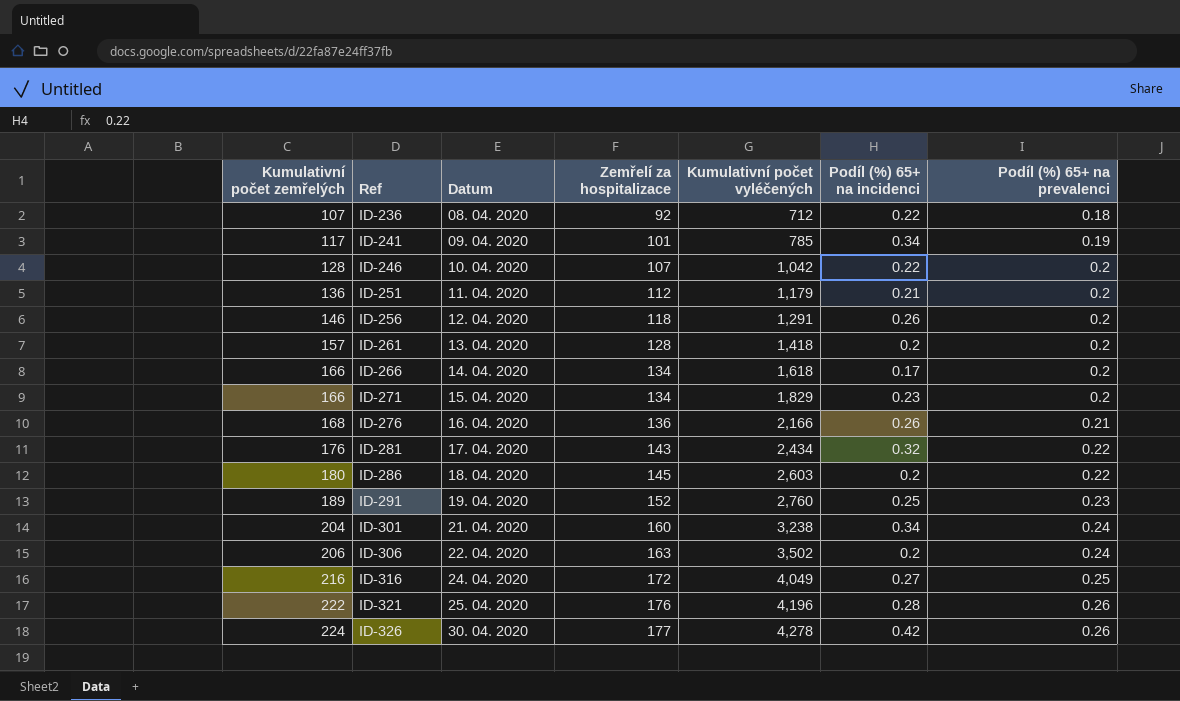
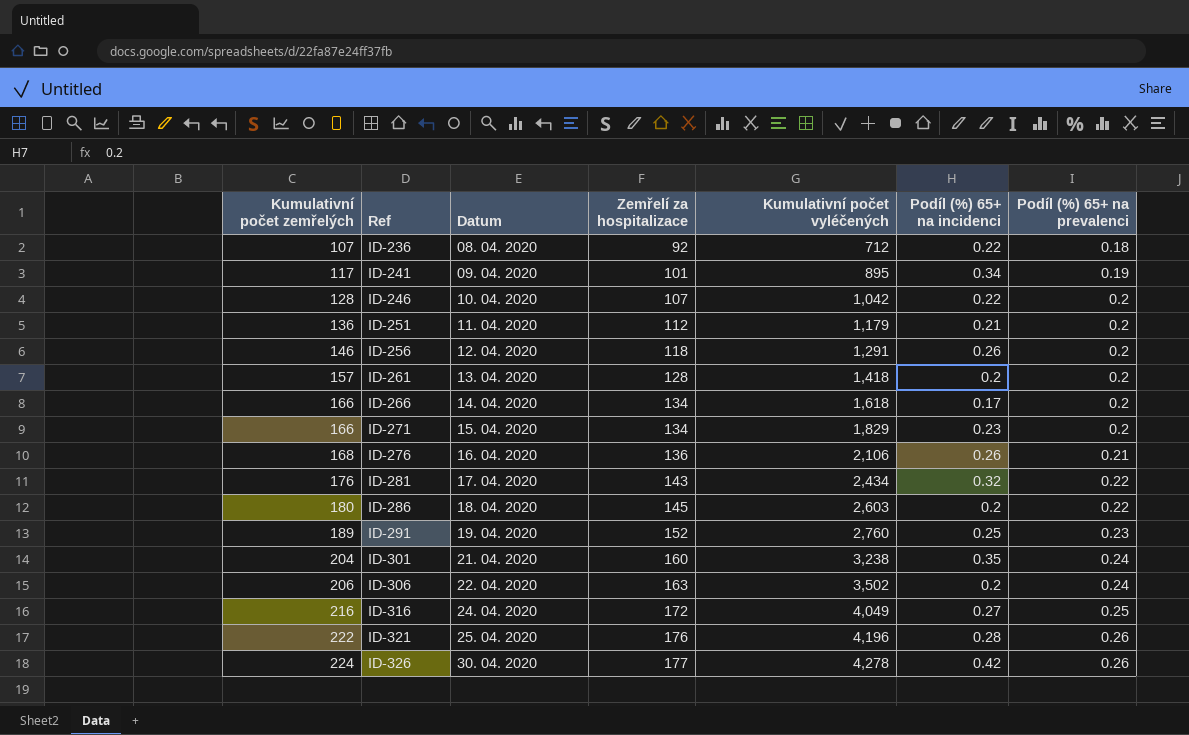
ID-241 | Kumulativní počet vyléčených: 785 -> 895
ID-276 | Kumulativní počet vyléčených: 2,166 -> 2,106
ID-301 | Podíl (%) 65+ na incidenci: 0.34 -> 0.35

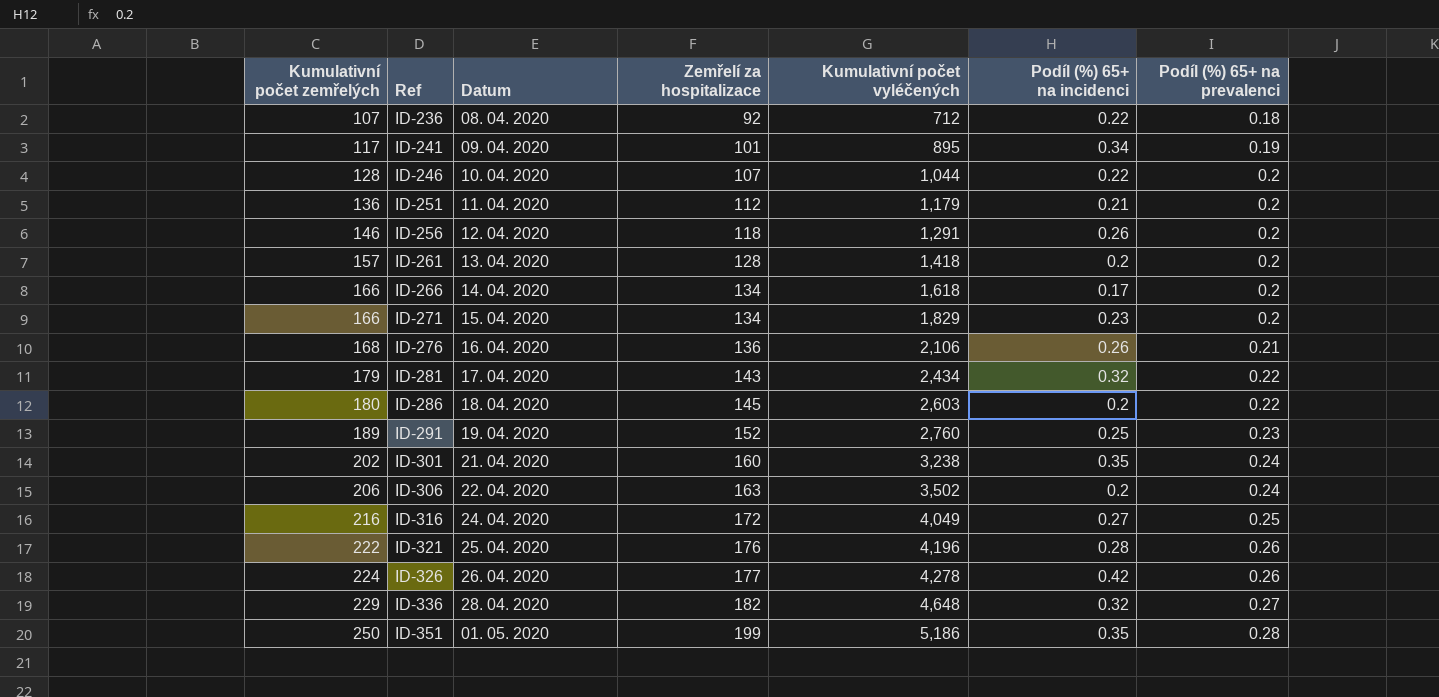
ID-246 | Kumulativní počet vyléčených: 1,042 -> 1,044
ID-281 | Kumulativní počet zemřelých: 176 -> 179
ID-301 | Kumulativní počet zemřelých: 204 -> 202
ID-326 | Datum: 30. 04. 2020 -> 26. 04. 2020
row ID-336: none -> 229 | 28. 04. 2020 | 182 | 4,648 | 0.32 | 0.27
row ID-351: none -> 250 | 01. 05. 2020 | 199 | 5,186 | 0.35 | 0.28

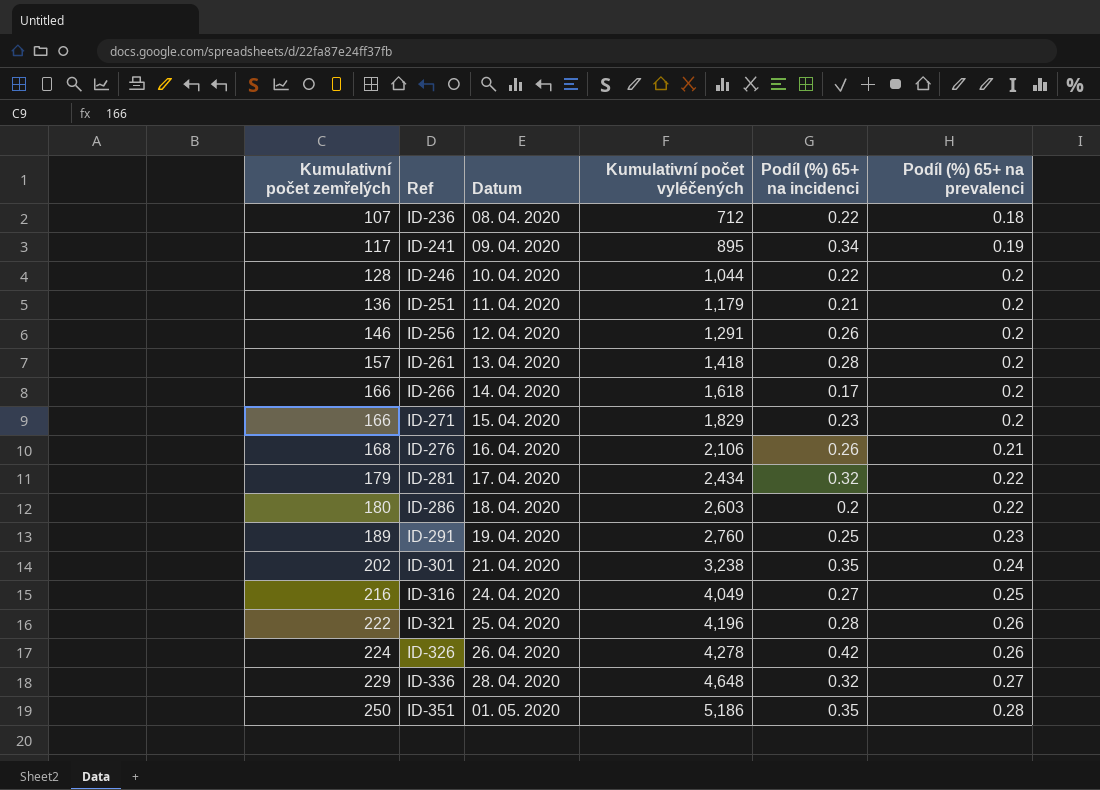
column Zemřelí za hospitalizace | position: 4 -> none
row ID-306: 206 | 22. 04. 2020 | 163 | 3,502 | 0.2 | 0.24 -> none
ID-261 | Podíl (%) 65+ na incidenci: 0.2 -> 0.28

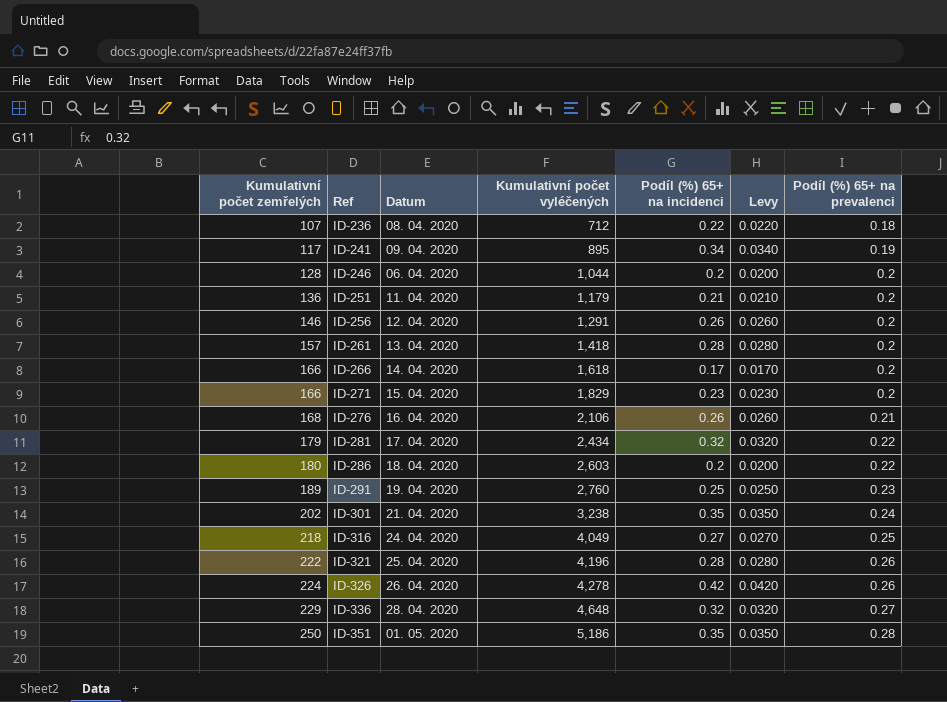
column Levy | formula: none -> [Podíl (%) 65+ na incidenci] * 0.1
ID-246 | Datum: 10. 04. 2020 -> 06. 04. 2020
ID-246 | Podíl (%) 65+ na incidenci: 0.22 -> 0.2
ID-316 | Kumulativní počet zemřelých: 216 -> 218

